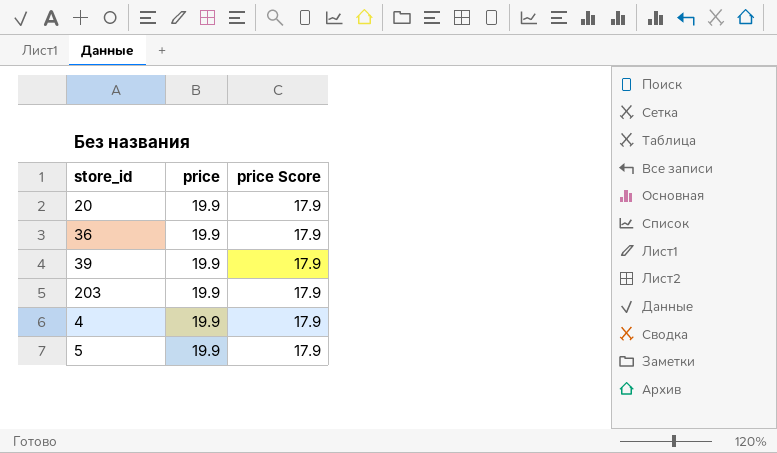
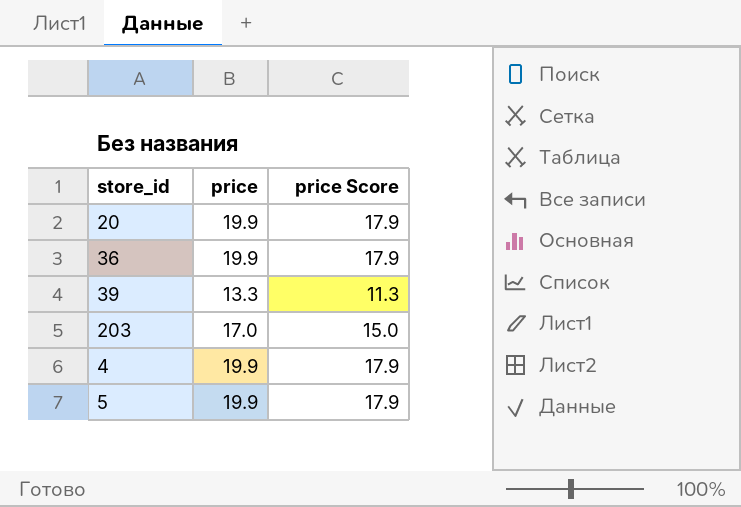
39 | price: 19.9 -> 13.3
39 | price Score: 17.9 -> 11.3
203 | price: 19.9 -> 17.0
203 | price Score: 17.9 -> 15.0

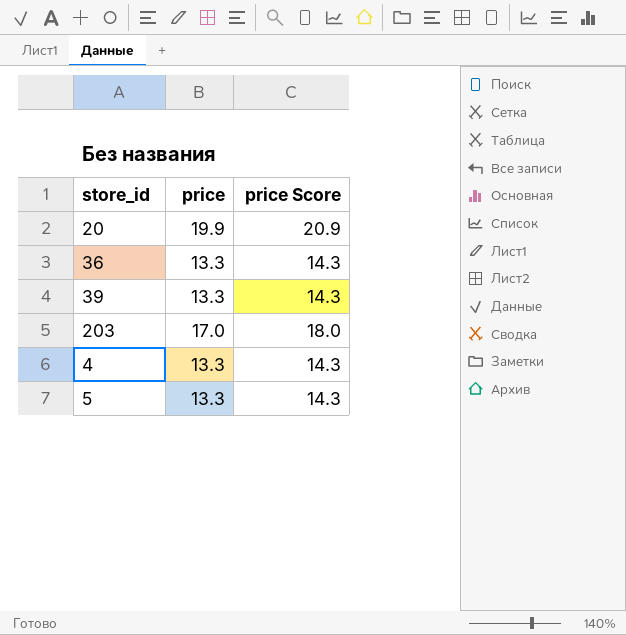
column price Score | formula: [price] - 2 -> [price] + 1
36 | price: 19.9 -> 13.3
4 | price: 19.9 -> 13.3
5 | price: 19.9 -> 13.3

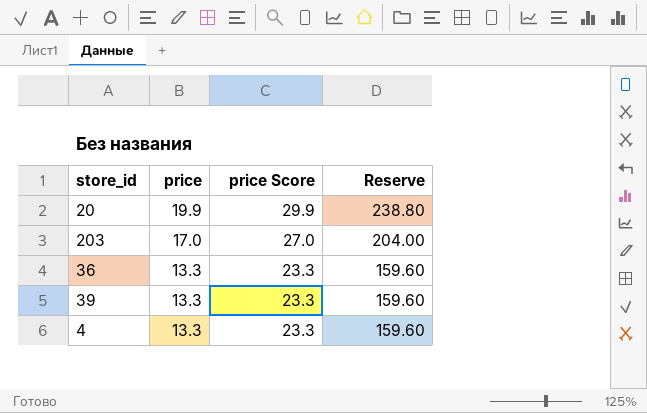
row order: none -> price descending
column price Score | formula: [price] + 1 -> [price] + 10
column Reserve | formula: none -> [price] * 12
row 5: 13.3 | 14.3 -> none

